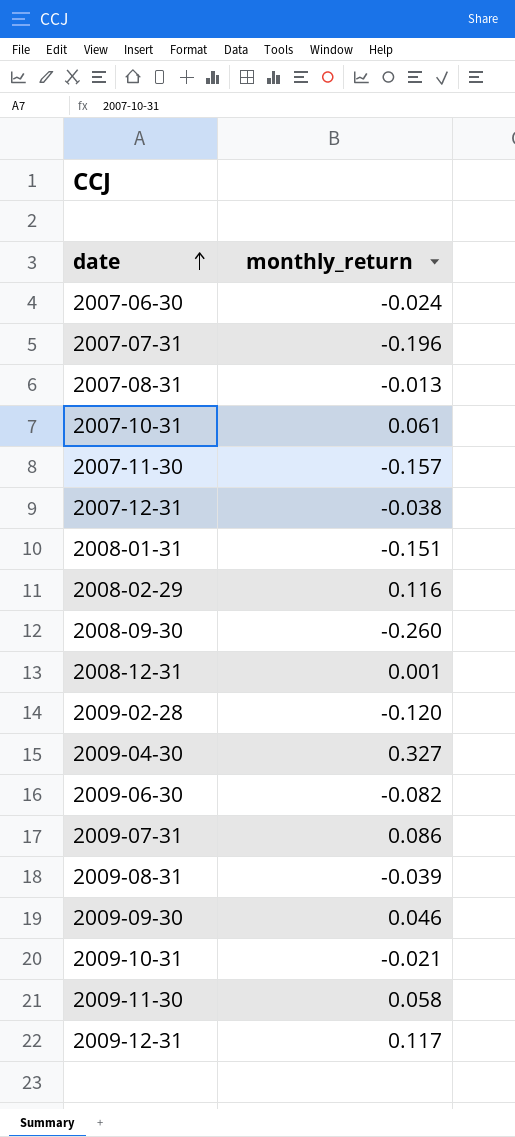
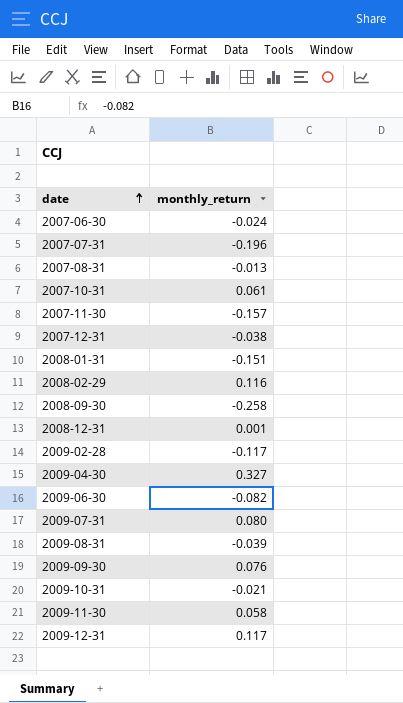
2008-09-30 | monthly_return: -0.260 -> -0.258
2009-02-28 | monthly_return: -0.120 -> -0.117
2009-07-31 | monthly_return: 0.086 -> 0.080
2009-09-30 | monthly_return: 0.046 -> 0.076

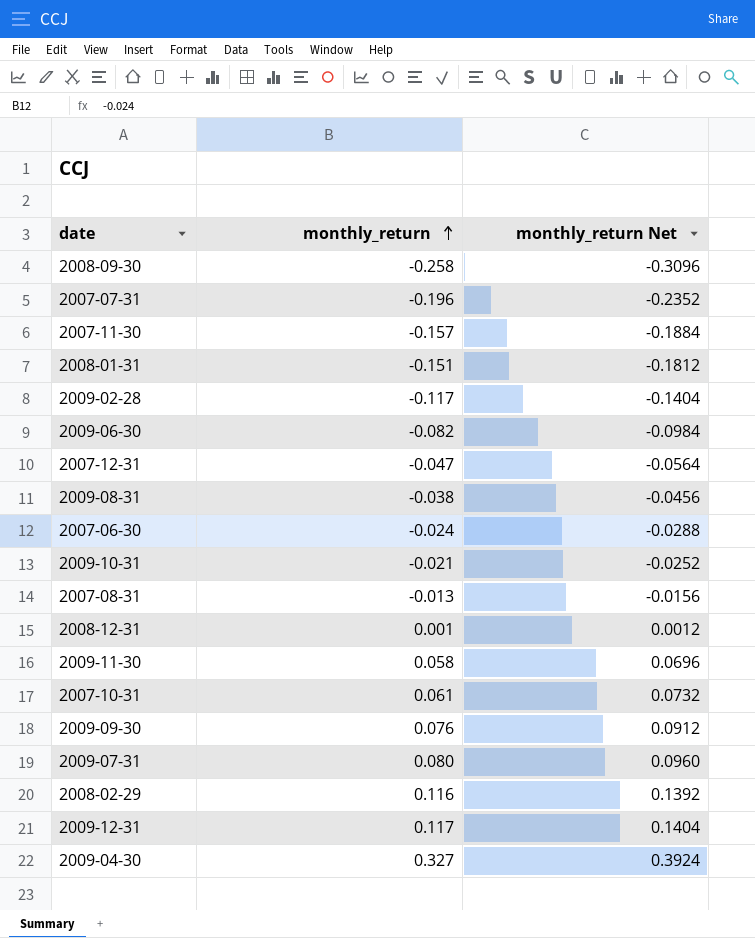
row order: date ascending -> monthly_return ascending
column monthly_return Net | formula: none -> [monthly_return] * 1.2
2007-12-31 | monthly_return: -0.038 -> -0.047
2009-08-31 | monthly_return: -0.039 -> -0.038

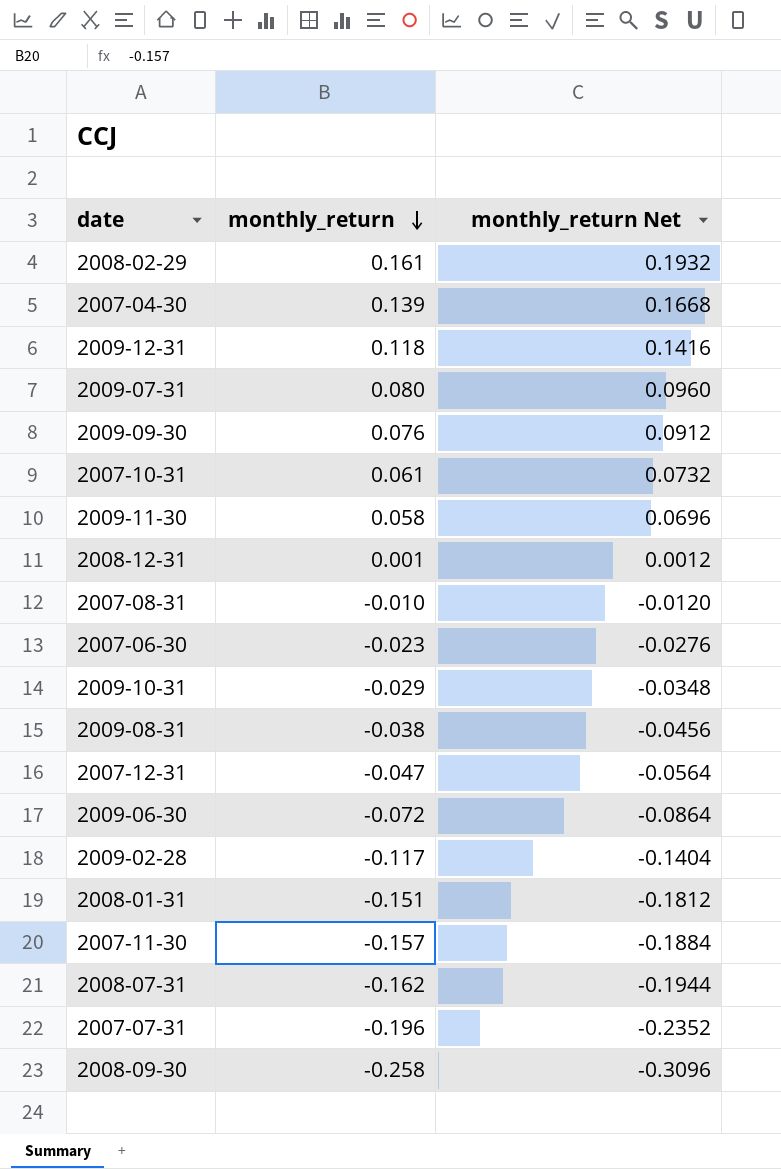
row order: monthly_return ascending -> monthly_return descending
row 2009-04-30: 0.327 | 0.3924 -> none
2008-02-29 | monthly_return: 0.116 -> 0.161
2008-02-29 | monthly_return Net: 0.1392 -> 0.1932
row 2007-04-30: none -> 0.139 | 0.1668
2009-12-31 | monthly_return: 0.117 -> 0.118
2009-12-31 | monthly_return Net: 0.1404 -> 0.1416
2007-08-31 | monthly_return: -0.013 -> -0.010
2007-08-31 | monthly_return Net: -0.0156 -> -0.0120
2007-06-30 | monthly_return: -0.024 -> -0.023
2007-06-30 | monthly_return Net: -0.0288 -> -0.0276
2009-10-31 | monthly_return: -0.021 -> -0.029
2009-10-31 | monthly_return Net: -0.0252 -> -0.0348
2009-06-30 | monthly_return: -0.082 -> -0.072
2009-06-30 | monthly_return Net: -0.0984 -> -0.0864
row 2008-07-31: none -> -0.162 | -0.1944

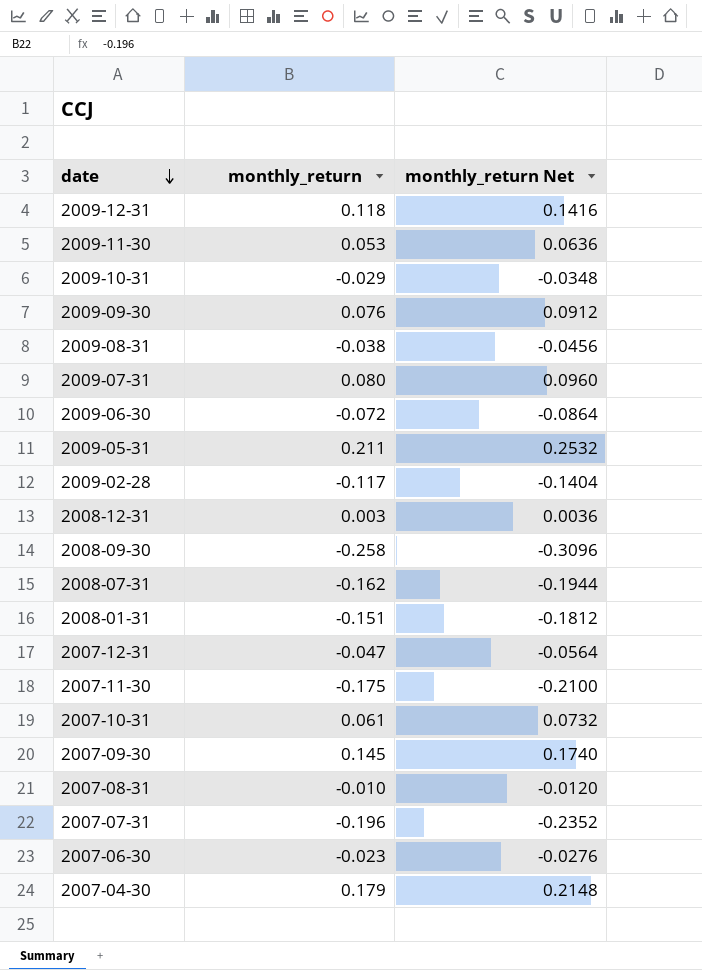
row order: monthly_return descending -> date descending
row 2008-02-29: 0.161 | 0.1932 -> none
2009-11-30 | monthly_return: 0.058 -> 0.053
2009-11-30 | monthly_return Net: 0.0696 -> 0.0636
row 2009-05-31: none -> 0.211 | 0.2532
2008-12-31 | monthly_return: 0.001 -> 0.003
2008-12-31 | monthly_return Net: 0.0012 -> 0.0036
2007-11-30 | monthly_return: -0.157 -> -0.175
2007-11-30 | monthly_return Net: -0.1884 -> -0.2100
row 2007-09-30: none -> 0.145 | 0.1740
2007-04-30 | monthly_return: 0.139 -> 0.179
2007-04-30 | monthly_return Net: 0.1668 -> 0.2148

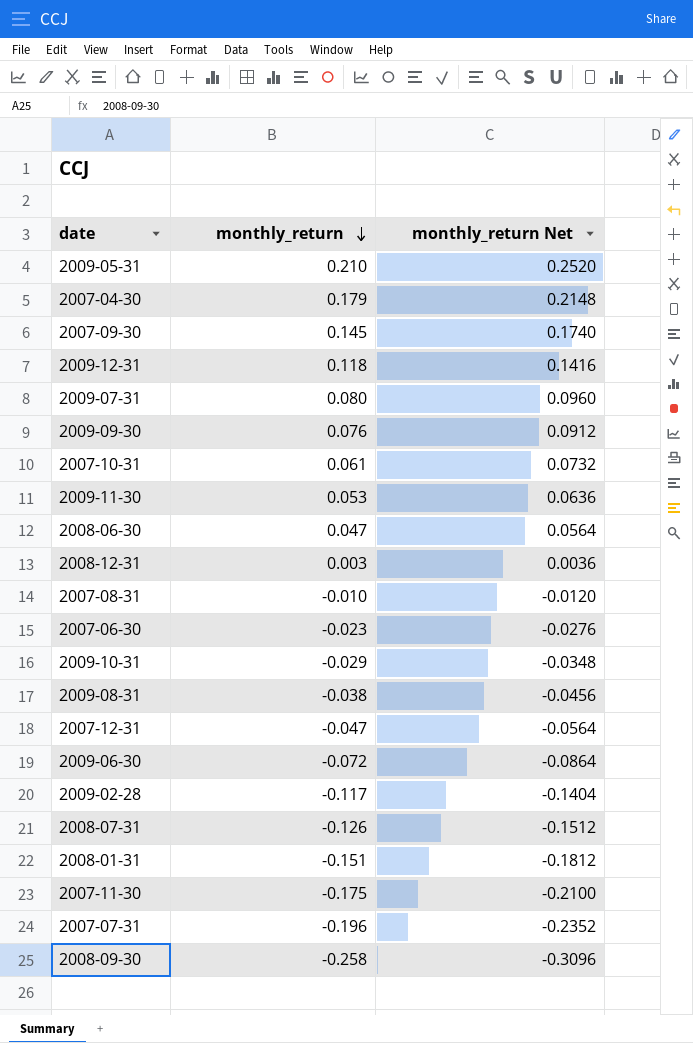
row order: date descending -> monthly_return descending
2009-05-31 | monthly_return: 0.211 -> 0.210
2009-05-31 | monthly_return Net: 0.2532 -> 0.2520
row 2008-06-30: none -> 0.047 | 0.0564
2008-07-31 | monthly_return: -0.162 -> -0.126
2008-07-31 | monthly_return Net: -0.1944 -> -0.1512

